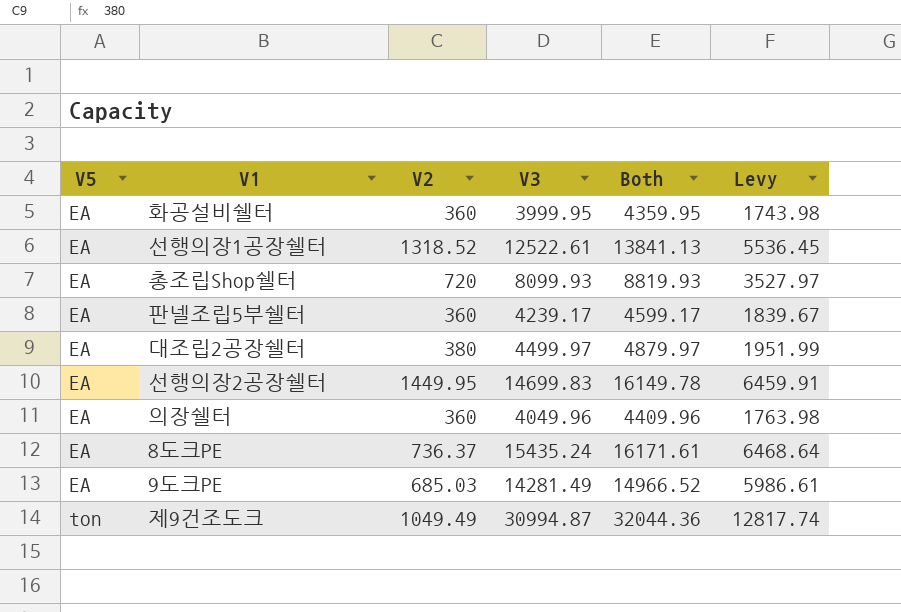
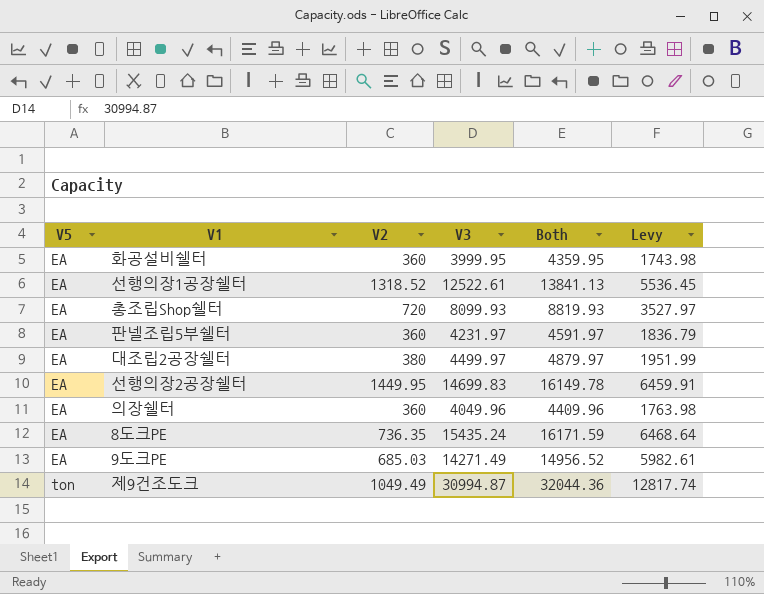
판넬조립5부쉘터 | V3: 4239.17 -> 4231.97
판넬조립5부쉘터 | Both: 4599.17 -> 4591.97
판넬조립5부쉘터 | Levy: 1839.67 -> 1836.79
8도크PE | V2: 736.37 -> 736.35
8도크PE | Both: 16171.61 -> 16171.59
9도크PE | V3: 14281.49 -> 14271.49
9도크PE | Both: 14966.52 -> 14956.52
9도크PE | Levy: 5986.61 -> 5982.61

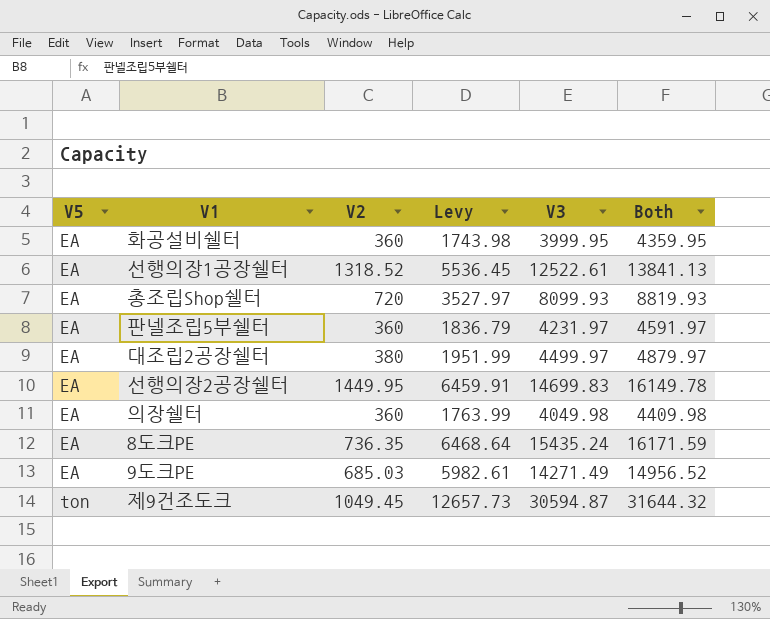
column Levy | position: 6 -> 4
의장쉘터 | Levy: 1763.98 -> 1763.99
의장쉘터 | V3: 4049.96 -> 4049.98
의장쉘터 | Both: 4409.96 -> 4409.98
제9건조도크 | V2: 1049.49 -> 1049.45
제9건조도크 | Levy: 12817.74 -> 12657.73
제9건조도크 | V3: 30994.87 -> 30594.87
제9건조도크 | Both: 32044.36 -> 31644.32

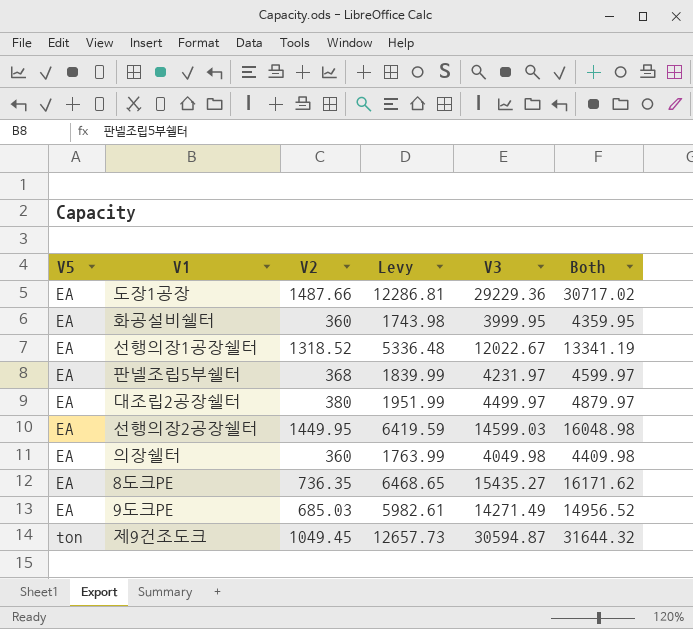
row 총조립Shop쉘터: EA | 720 | 3527.97 | 8099.93 | 8819.93 -> none
row 도장1공장: none -> EA | 1487.66 | 12286.81 | 29229.36 | 30717.02
선행의장1공장쉘터 | Levy: 5536.45 -> 5336.48
선행의장1공장쉘터 | V3: 12522.61 -> 12022.67
선행의장1공장쉘터 | Both: 13841.13 -> 13341.19
판넬조립5부쉘터 | V2: 360 -> 368
판넬조립5부쉘터 | Levy: 1836.79 -> 1839.99
판넬조립5부쉘터 | Both: 4591.97 -> 4599.97
선행의장2공장쉘터 | Levy: 6459.91 -> 6419.59
선행의장2공장쉘터 | V3: 14699.83 -> 14599.03
선행의장2공장쉘터 | Both: 16149.78 -> 16048.98
8도크PE | Levy: 6468.64 -> 6468.65
8도크PE | V3: 15435.24 -> 15435.27
8도크PE | Both: 16171.59 -> 16171.62

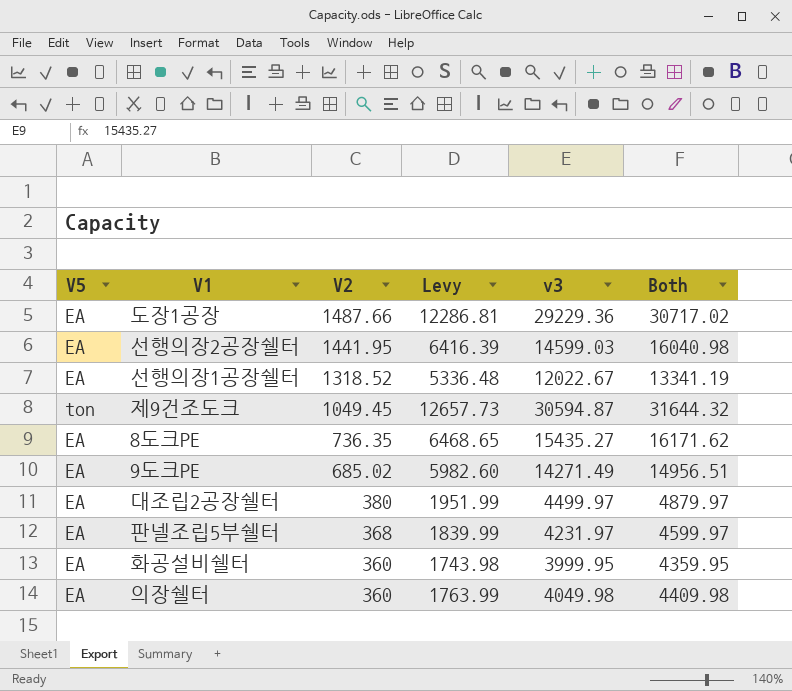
row order: V5 ascending -> V2 descending
column name: V3 -> v3
선행의장2공장쉘터 | V2: 1449.95 -> 1441.95
선행의장2공장쉘터 | Levy: 6419.59 -> 6416.39
선행의장2공장쉘터 | Both: 16048.98 -> 16040.98
9도크PE | V2: 685.03 -> 685.02
9도크PE | Levy: 5982.61 -> 5982.60
9도크PE | Both: 14956.52 -> 14956.51

